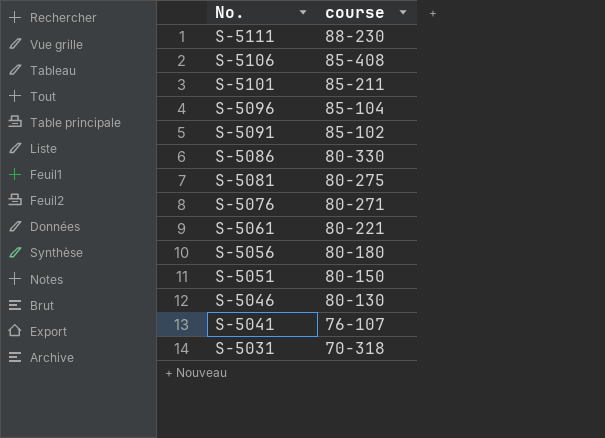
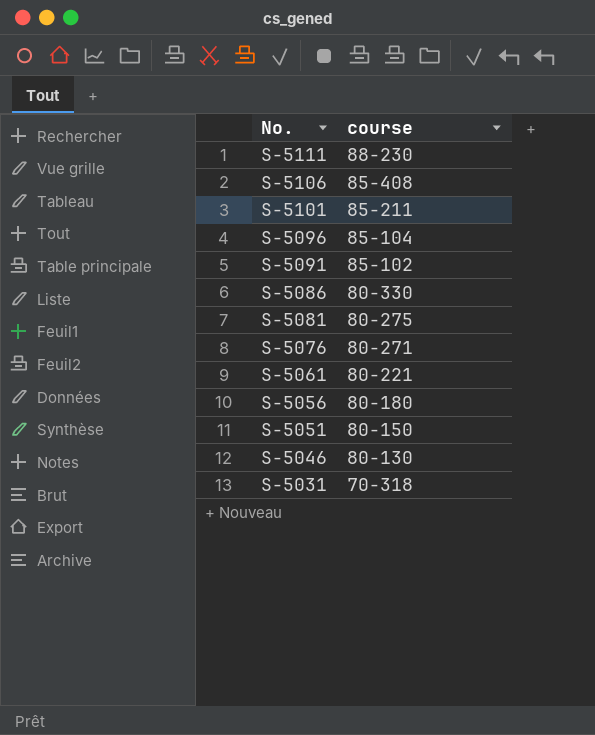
row S-5041: 76-107 -> none

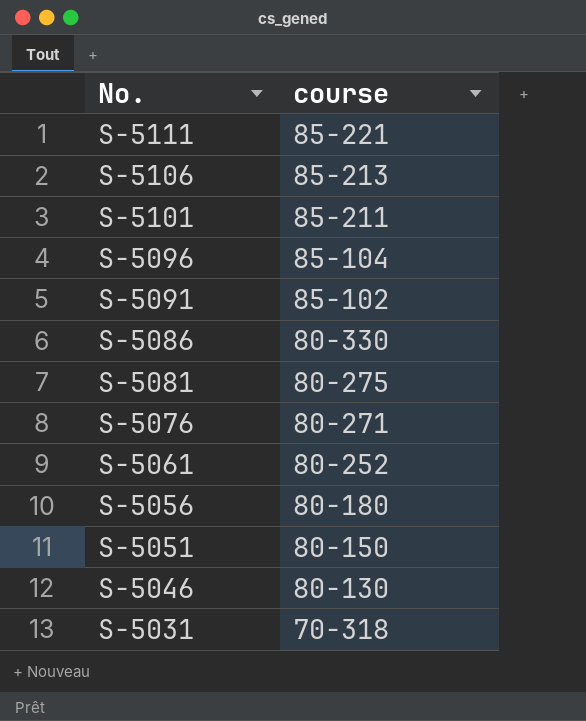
S-5111 | course: 88-230 -> 85-221
S-5106 | course: 85-408 -> 85-213
S-5061 | course: 80-221 -> 80-252

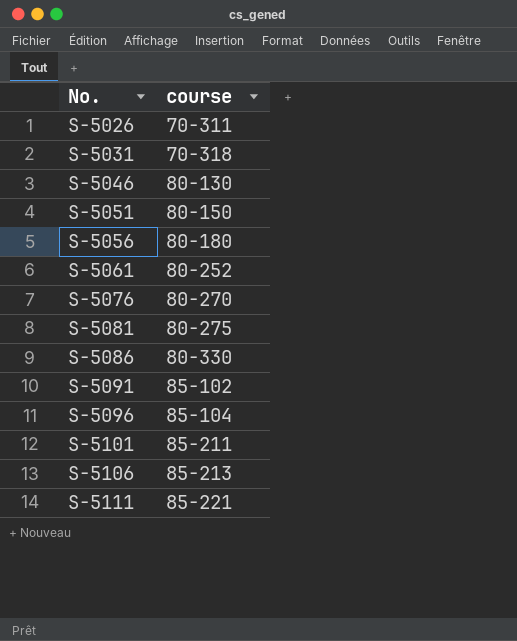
row order: No. descending -> No. ascending
row S-5026: none -> 70-311
S-5076 | course: 80-271 -> 80-270

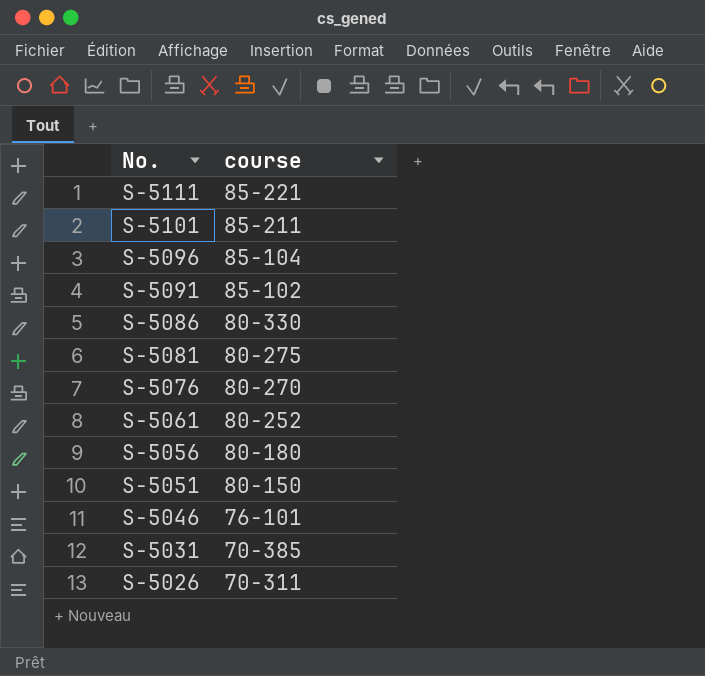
row order: No. ascending -> No. descending
row S-5106: 85-213 -> none
S-5046 | course: 80-130 -> 76-101
S-5031 | course: 70-318 -> 70-385

